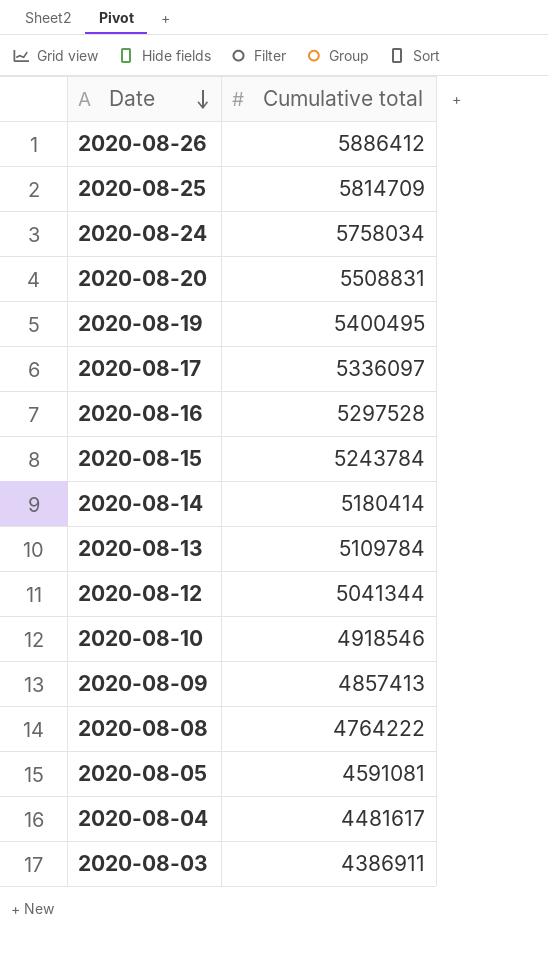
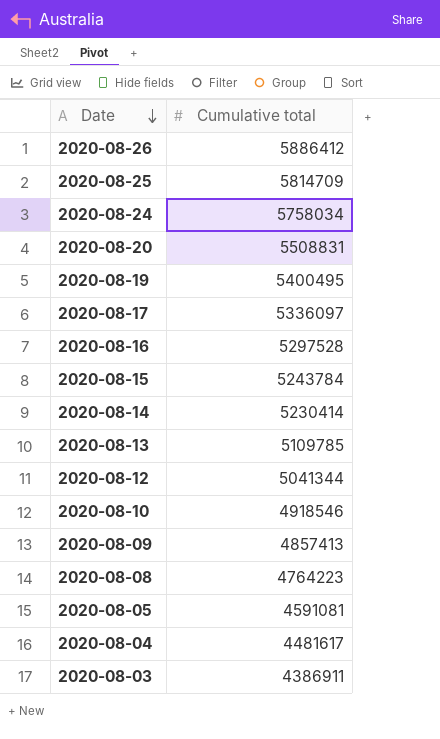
2020-08-14 | Cumulative total: 5180414 -> 5230414
2020-08-13 | Cumulative total: 5109784 -> 5109785
2020-08-08 | Cumulative total: 4764222 -> 4764223

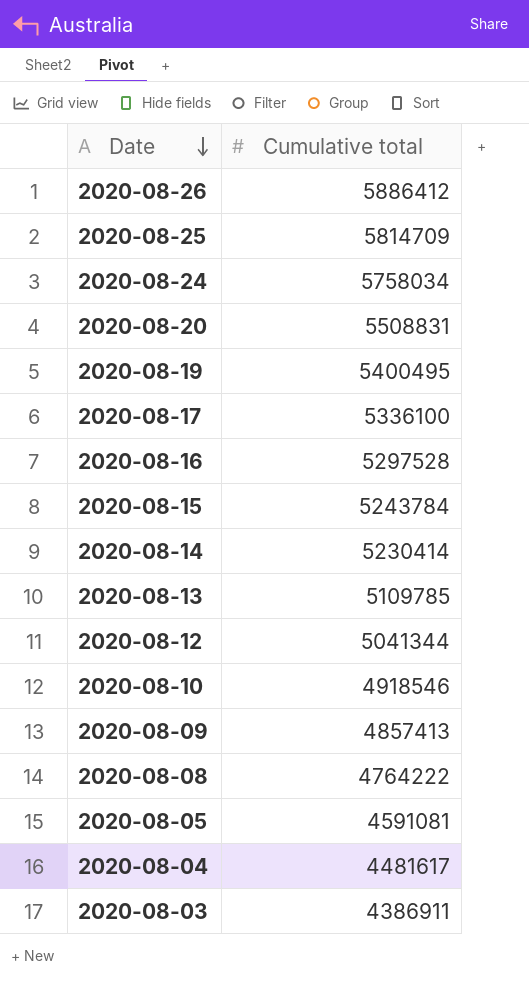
2020-08-17 | Cumulative total: 5336097 -> 5336100
2020-08-08 | Cumulative total: 4764223 -> 4764222

